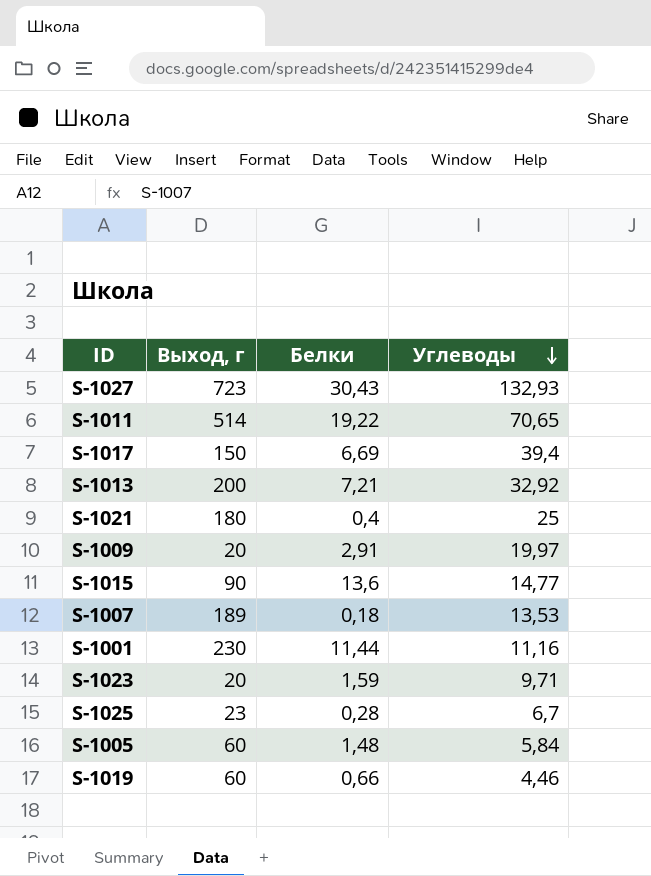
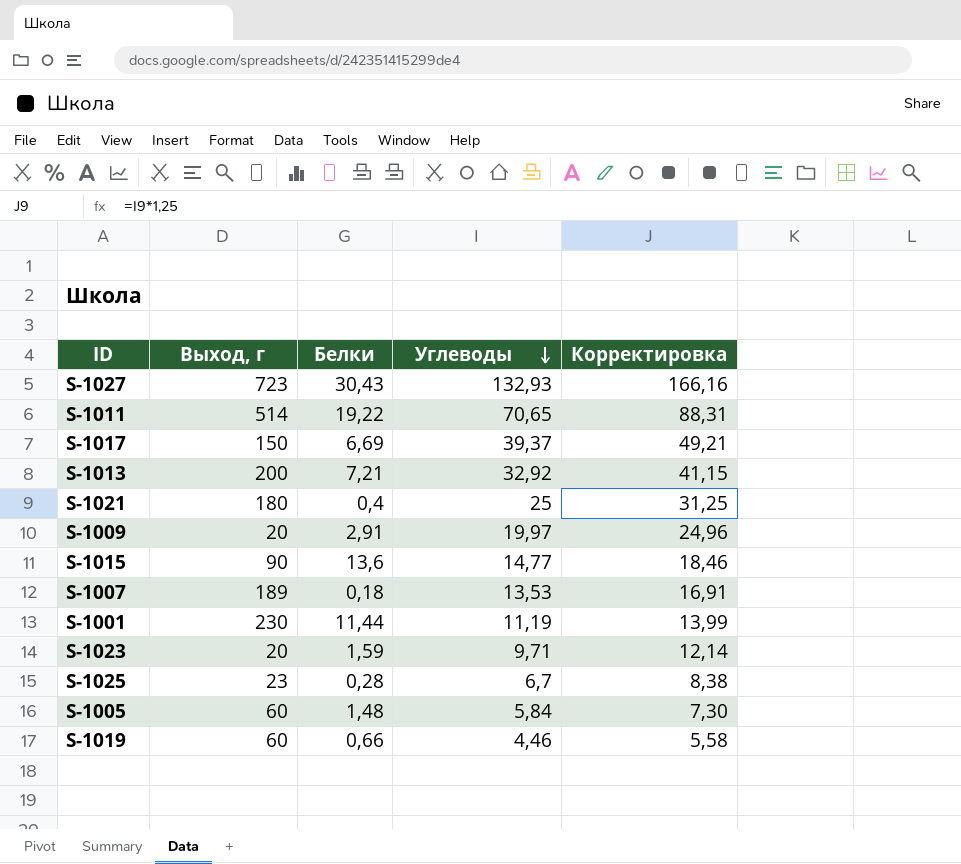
column Корректировка | formula: none -> [Углеводы] * 1,25
S-1017 | Углеводы: 39,4 -> 39,37
S-1001 | Углеводы: 11,16 -> 11,19

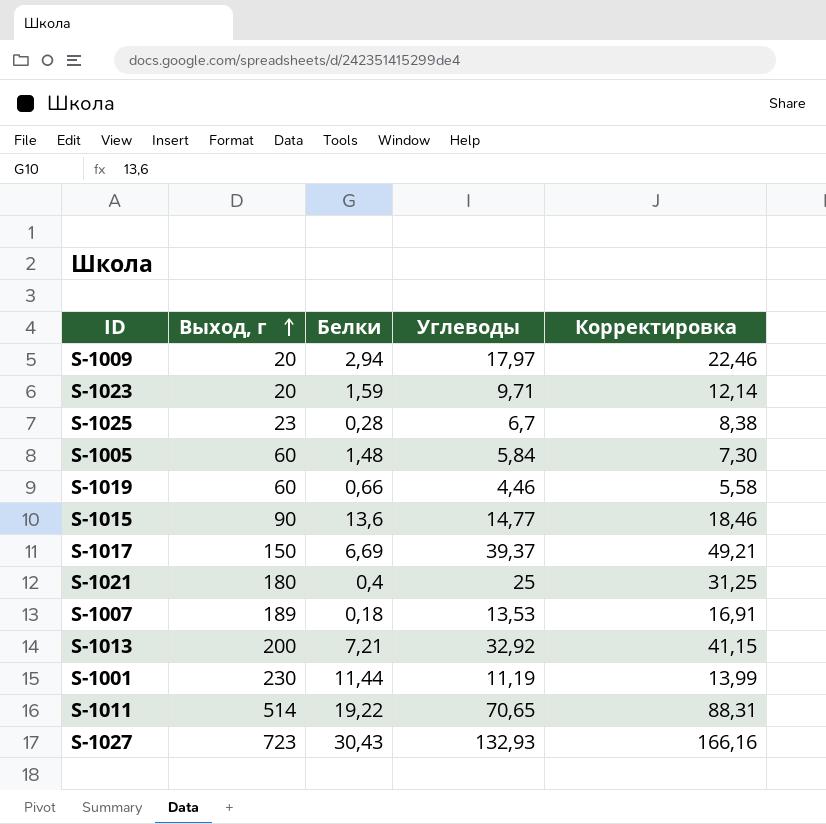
row order: Углеводы descending -> Выход, г ascending
S-1009 | Белки: 2,91 -> 2,94
S-1009 | Углеводы: 19,97 -> 17,97
S-1009 | Корректировка: 24,96 -> 22,46

